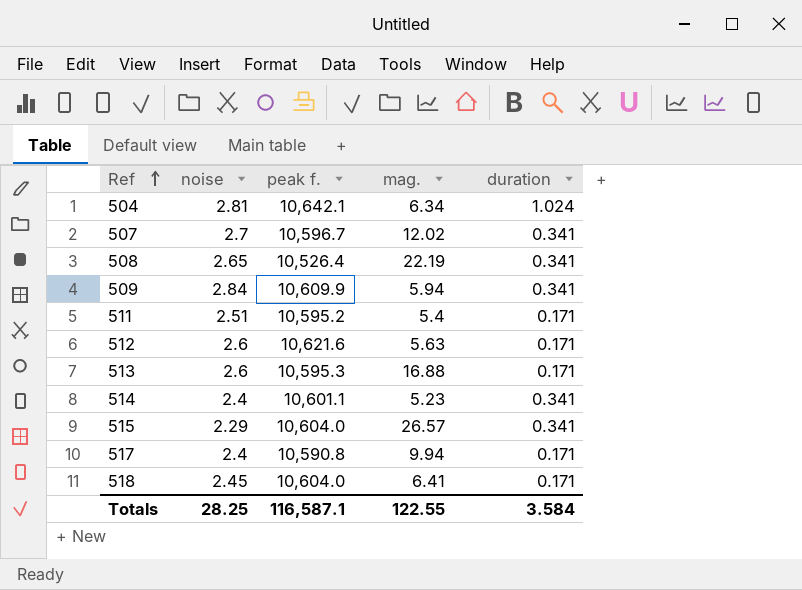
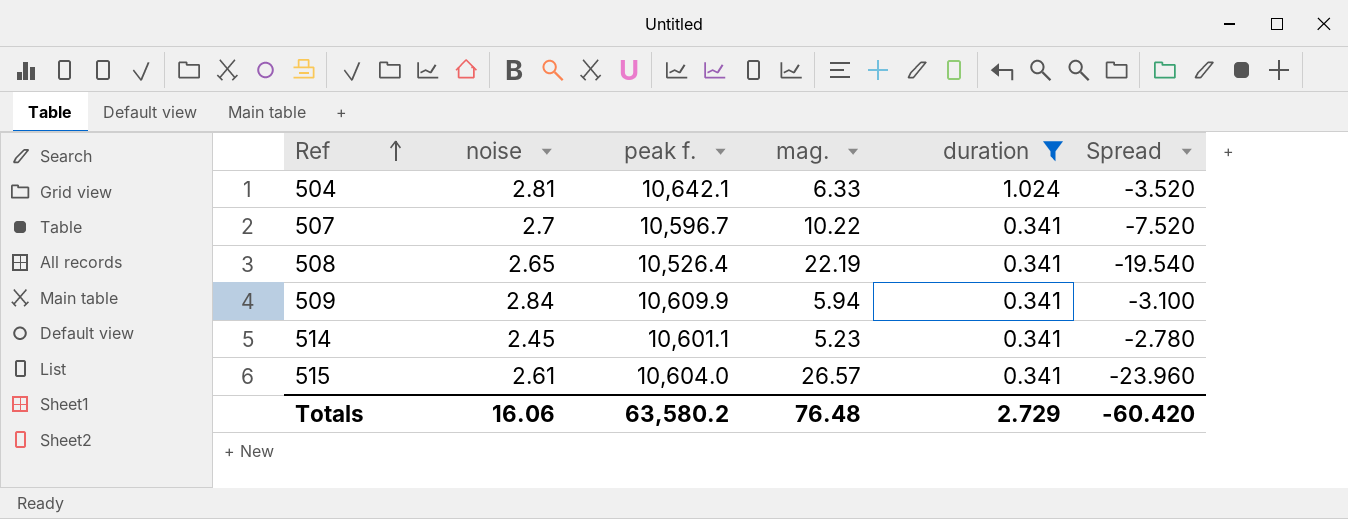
filter: none -> duration != 0.171
column Spread | formula: none -> [noise] - [mag.]
504 | mag.: 6.34 -> 6.33
507 | mag.: 12.02 -> 10.22
514 | noise: 2.4 -> 2.45
515 | noise: 2.29 -> 2.61
Totals | noise: 28.25 -> 16.06
Totals | peak f.: 116,587.1 -> 63,580.2
Totals | mag.: 122.55 -> 76.48
Totals | duration: 3.584 -> 2.729

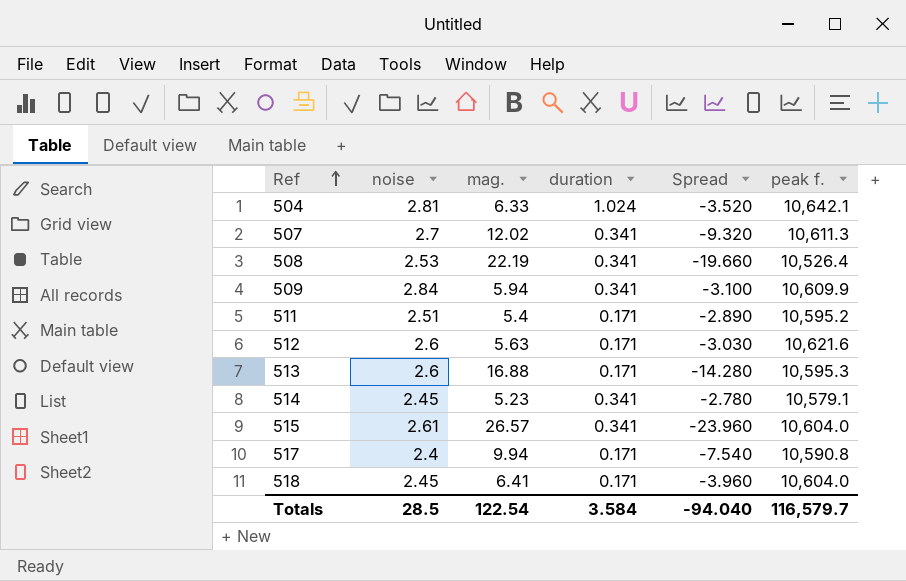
filter: duration != 0.171 -> none
column peak f. | position: 3 -> 6
507 | mag.: 10.22 -> 12.02
507 | Spread: -7.520 -> -9.320
507 | peak f.: 10,596.7 -> 10,611.3
508 | noise: 2.65 -> 2.53
508 | Spread: -19.540 -> -19.660
514 | peak f.: 10,601.1 -> 10,579.1
Totals | noise: 16.06 -> 28.5
Totals | mag.: 76.48 -> 122.54
Totals | duration: 2.729 -> 3.584
Totals | Spread: -60.420 -> -94.040
Totals | peak f.: 63,580.2 -> 116,579.7

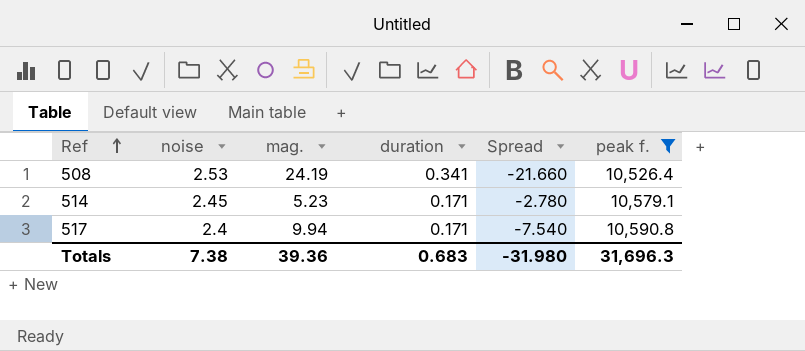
filter: none -> peak f. <= 10,590.8
508 | mag.: 22.19 -> 24.19
508 | Spread: -19.660 -> -21.660
514 | duration: 0.341 -> 0.171
Totals | noise: 28.5 -> 7.38
Totals | mag.: 122.54 -> 39.36
Totals | duration: 3.584 -> 0.683
Totals | Spread: -94.040 -> -31.980
Totals | peak f.: 116,579.7 -> 31,696.3

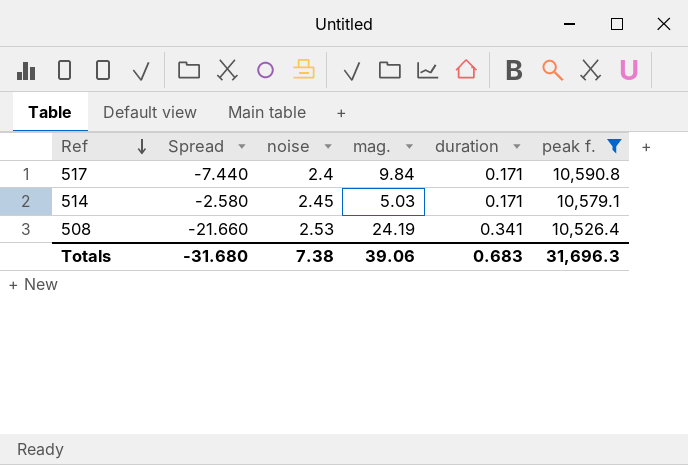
row order: Ref ascending -> Ref descending
column Spread | position: 5 -> 2
517 | Spread: -7.540 -> -7.440
517 | mag.: 9.94 -> 9.84
514 | Spread: -2.780 -> -2.580
514 | mag.: 5.23 -> 5.03
Totals | Spread: -31.980 -> -31.680
Totals | mag.: 39.36 -> 39.06

